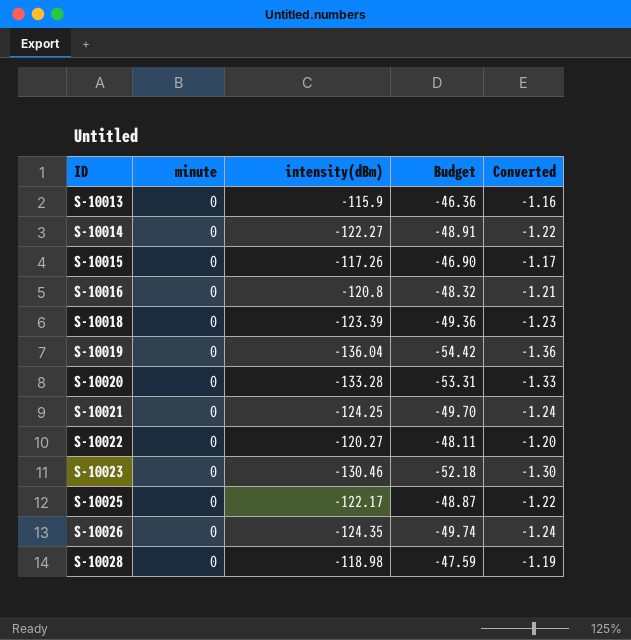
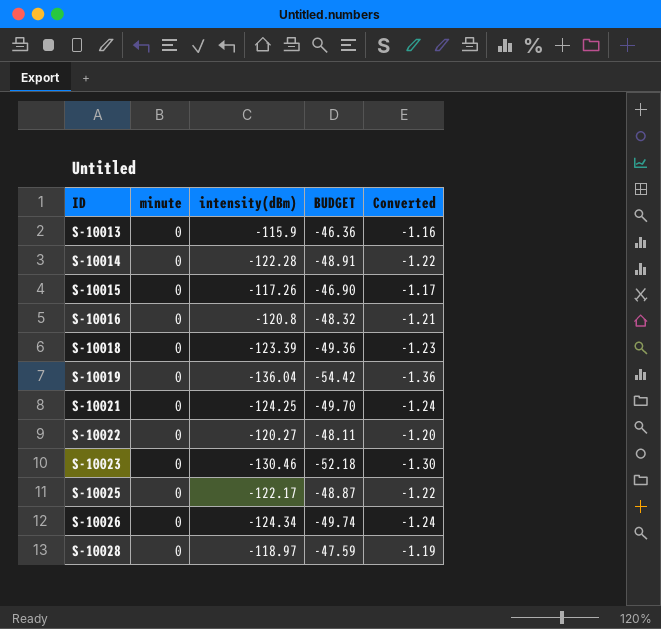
column name: Budget -> BUDGET
row S-10020: 0 | -133.28 | -53.31 | -1.33 -> none
S-10014 | intensity(dBm): -122.27 -> -122.28
S-10026 | intensity(dBm): -124.35 -> -124.34
S-10028 | intensity(dBm): -118.98 -> -118.97

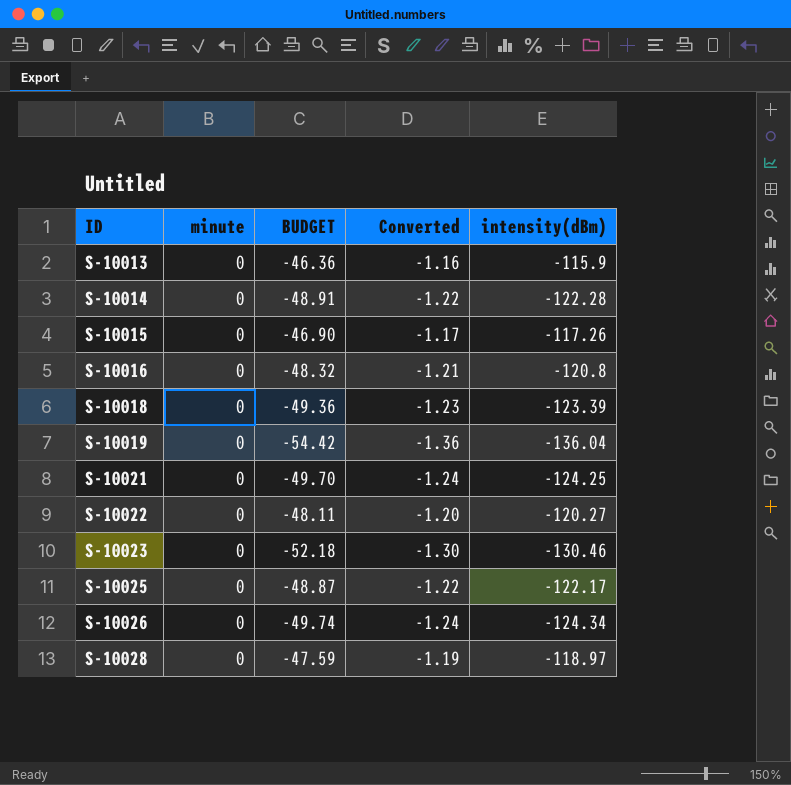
column intensity(dBm) | position: 3 -> 5

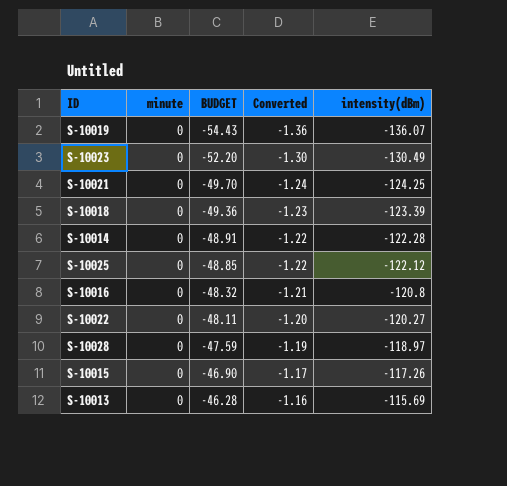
row order: ID ascending -> BUDGET ascending
row S-10026: 0 | -49.74 | -1.24 | -124.34 -> none
S-10019 | BUDGET: -54.42 -> -54.43
S-10019 | intensity(dBm): -136.04 -> -136.07
S-10023 | BUDGET: -52.18 -> -52.20
S-10023 | intensity(dBm): -130.46 -> -130.49
S-10025 | BUDGET: -48.87 -> -48.85
S-10025 | intensity(dBm): -122.17 -> -122.12
S-10013 | BUDGET: -46.36 -> -46.28
S-10013 | intensity(dBm): -115.9 -> -115.69

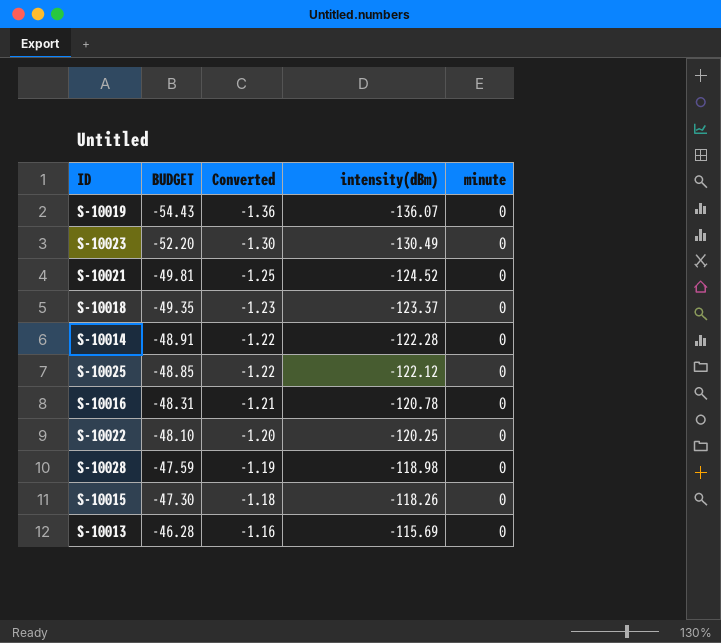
column minute | position: 2 -> 5
S-10021 | BUDGET: -49.70 -> -49.81
S-10021 | Converted: -1.24 -> -1.25
S-10021 | intensity(dBm): -124.25 -> -124.52
S-10018 | BUDGET: -49.36 -> -49.35
S-10018 | intensity(dBm): -123.39 -> -123.37
S-10016 | BUDGET: -48.32 -> -48.31
S-10016 | intensity(dBm): -120.8 -> -120.78
S-10022 | BUDGET: -48.11 -> -48.10
S-10022 | intensity(dBm): -120.27 -> -120.25
S-10028 | intensity(dBm): -118.97 -> -118.98
S-10015 | BUDGET: -46.90 -> -47.30
S-10015 | Converted: -1.17 -> -1.18
S-10015 | intensity(dBm): -117.26 -> -118.26

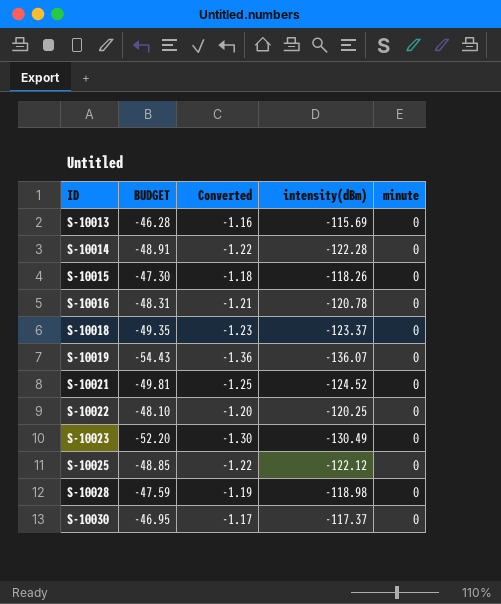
row order: BUDGET ascending -> ID ascending
row S-10030: none -> -46.95 | -1.17 | -117.37 | 0

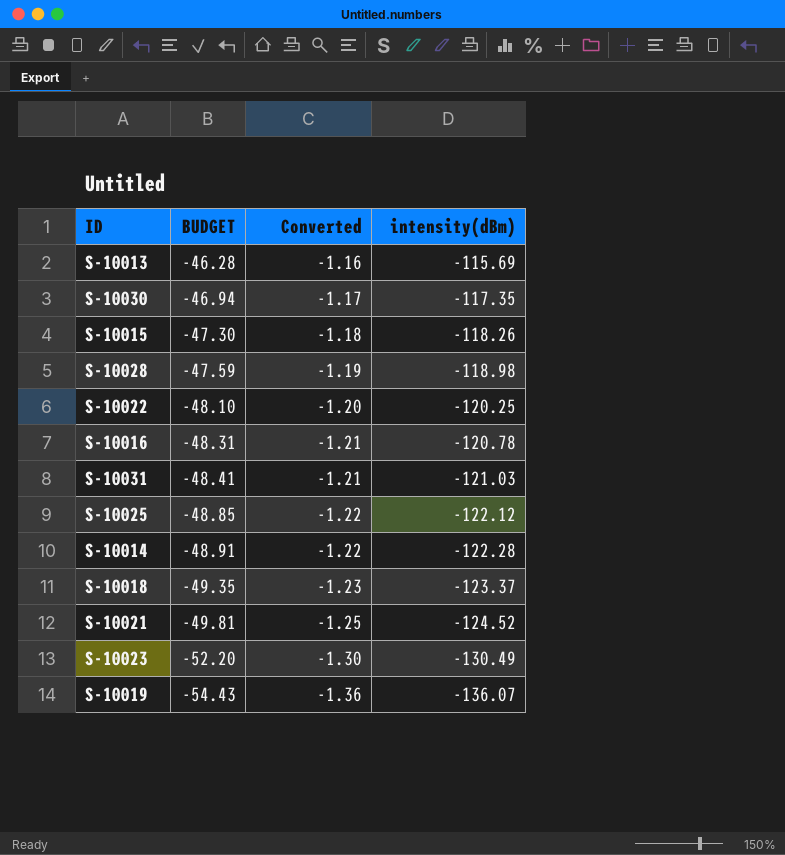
row order: ID ascending -> BUDGET descending
column minute | position: 5 -> none
S-10030 | BUDGET: -46.95 -> -46.94
S-10030 | intensity(dBm): -117.37 -> -117.35
row S-10031: none -> -48.41 | -1.21 | -121.03

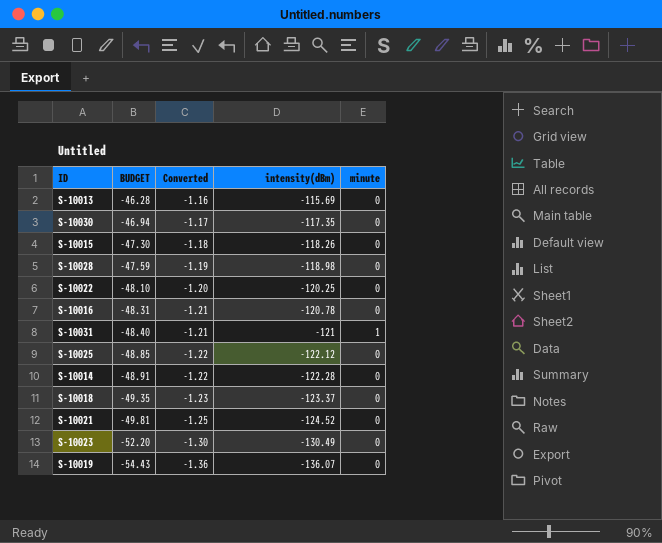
column minute | position: none -> 5
S-10031 | BUDGET: -48.41 -> -48.40
S-10031 | intensity(dBm): -121.03 -> -121

